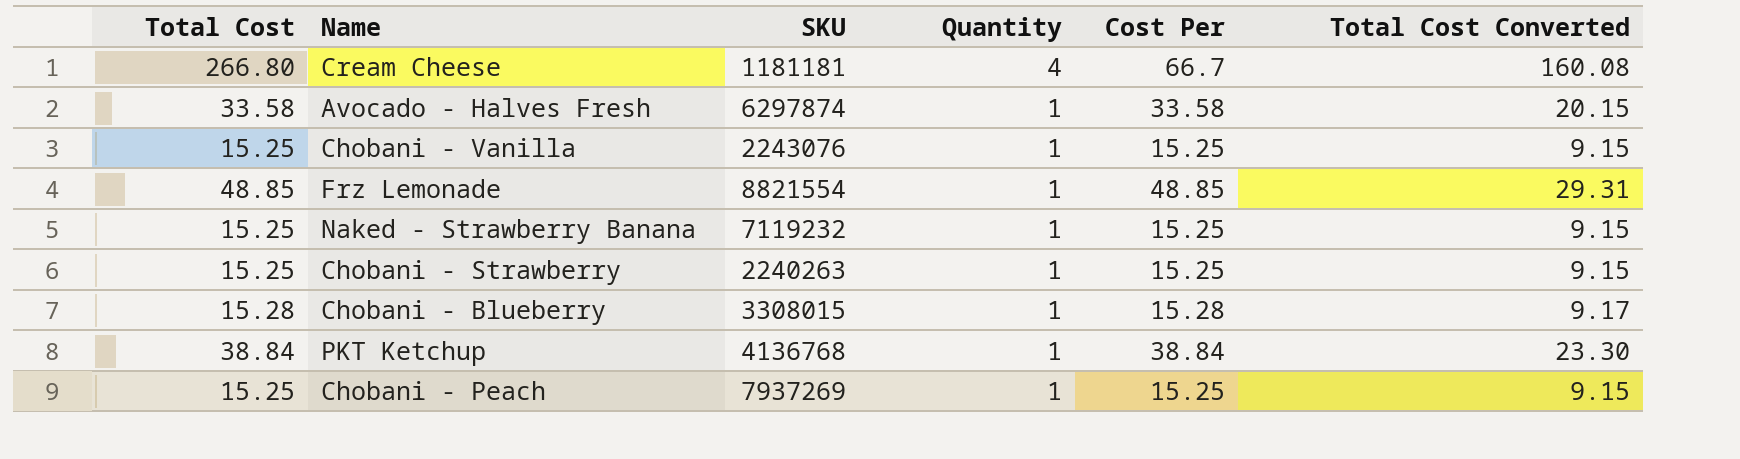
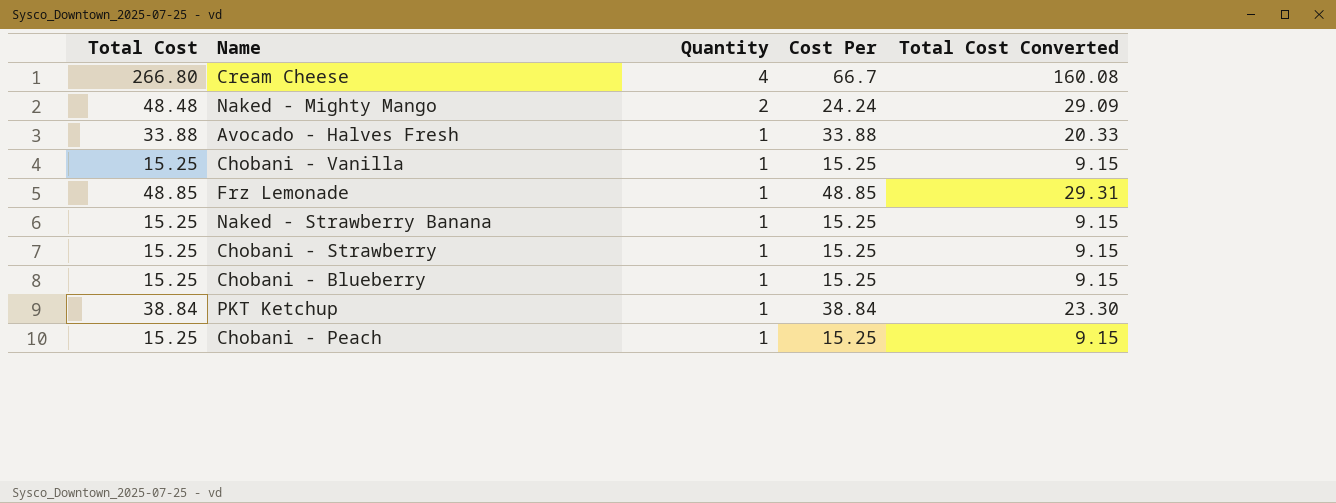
column SKU | position: 3 -> none
row Naked - Mighty Mango: none -> 48.48 | 2 | 24.24 | 29.09
Avocado - Halves Fresh | Total Cost: 33.58 -> 33.88
Avocado - Halves Fresh | Cost Per: 33.58 -> 33.88
Avocado - Halves Fresh | Total Cost Converted: 20.15 -> 20.33
Chobani - Blueberry | Total Cost: 15.28 -> 15.25
Chobani - Blueberry | Cost Per: 15.28 -> 15.25
Chobani - Blueberry | Total Cost Converted: 9.17 -> 9.15

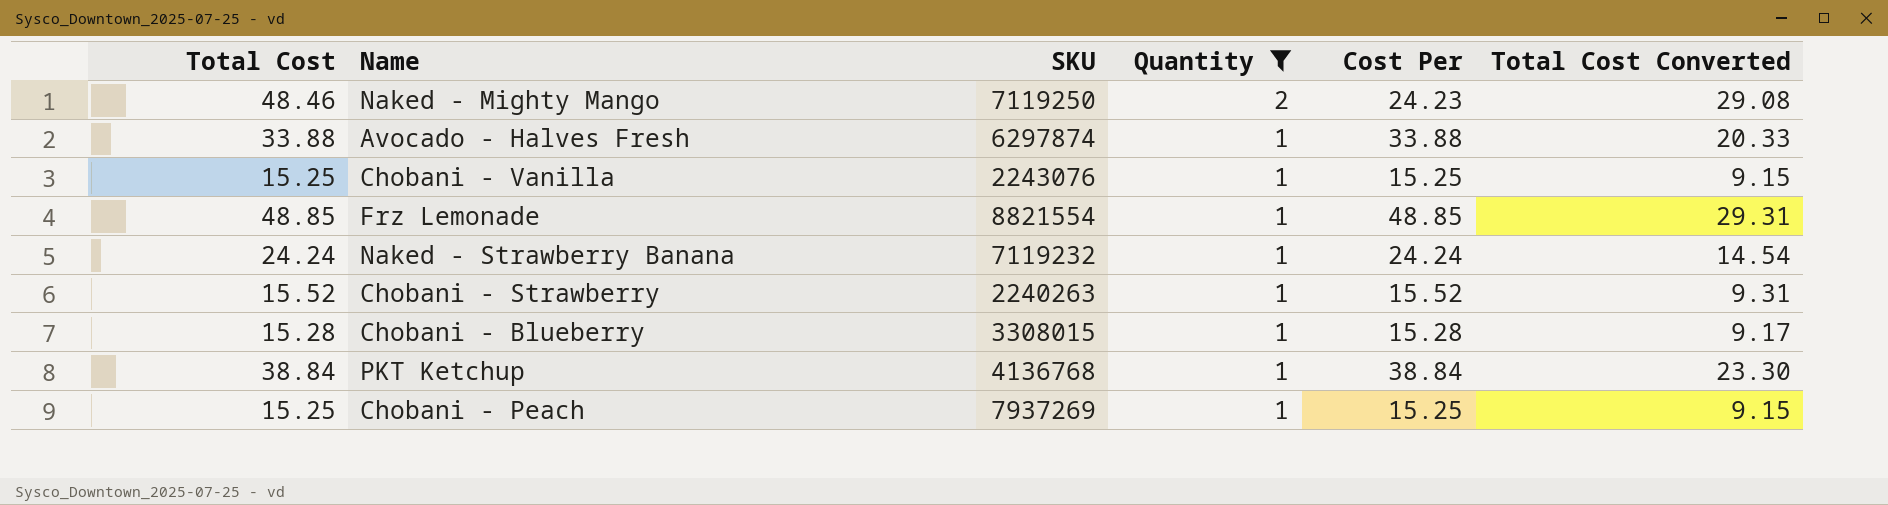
filter: none -> Quantity != 4
column SKU | position: none -> 3
Naked - Mighty Mango | Total Cost: 48.48 -> 48.46
Naked - Mighty Mango | Cost Per: 24.24 -> 24.23
Naked - Mighty Mango | Total Cost Converted: 29.09 -> 29.08
Naked - Strawberry Banana | Total Cost: 15.25 -> 24.24
Naked - Strawberry Banana | Cost Per: 15.25 -> 24.24
Naked - Strawberry Banana | Total Cost Converted: 9.15 -> 14.54
Chobani - Strawberry | Total Cost: 15.25 -> 15.52
Chobani - Strawberry | Cost Per: 15.25 -> 15.52
Chobani - Strawberry | Total Cost Converted: 9.15 -> 9.31
Chobani - Blueberry | Total Cost: 15.25 -> 15.28
Chobani - Blueberry | Cost Per: 15.25 -> 15.28
Chobani - Blueberry | Total Cost Converted: 9.15 -> 9.17

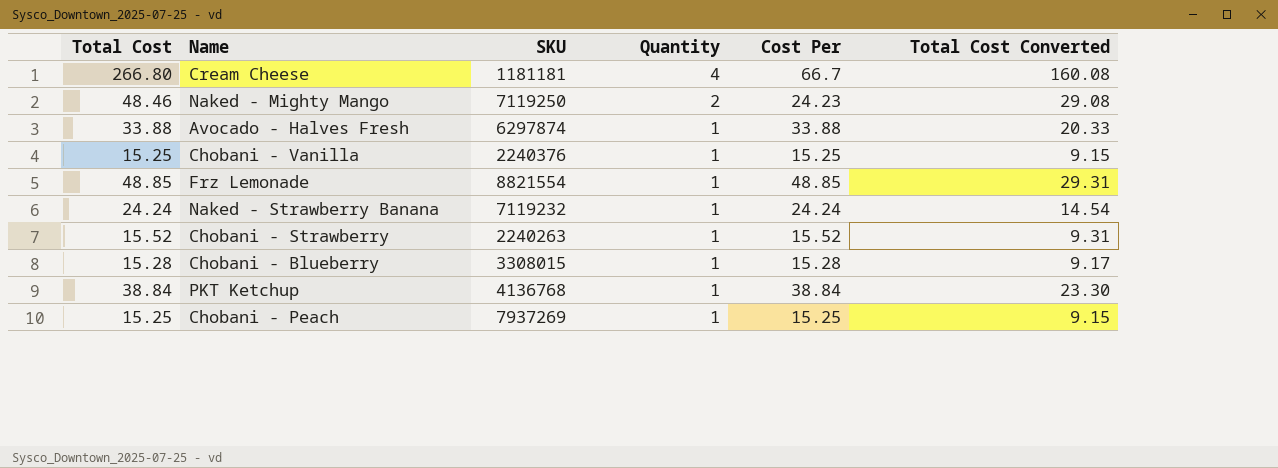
filter: Quantity != 4 -> none
Chobani - Vanilla | SKU: 2243076 -> 2240376

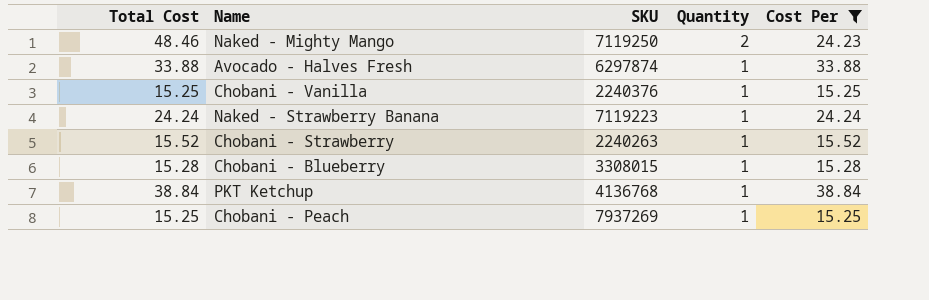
filter: none -> Cost Per <= 38.84
column Total Cost Converted | formula: [Total Cost] * 0.6 -> none
Naked - Strawberry Banana | SKU: 7119232 -> 7119223

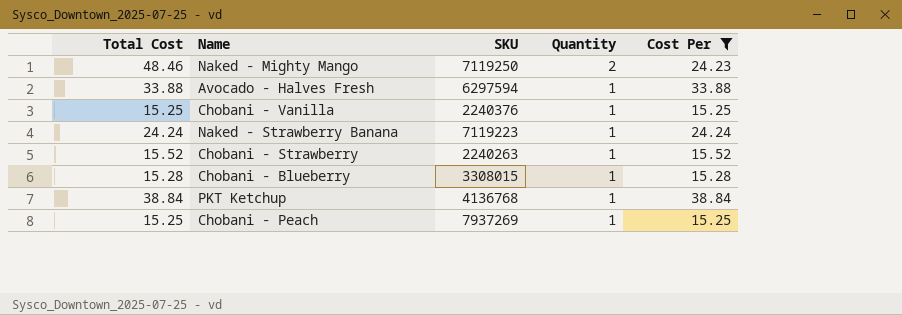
Avocado - Halves Fresh | SKU: 6297874 -> 6297594

